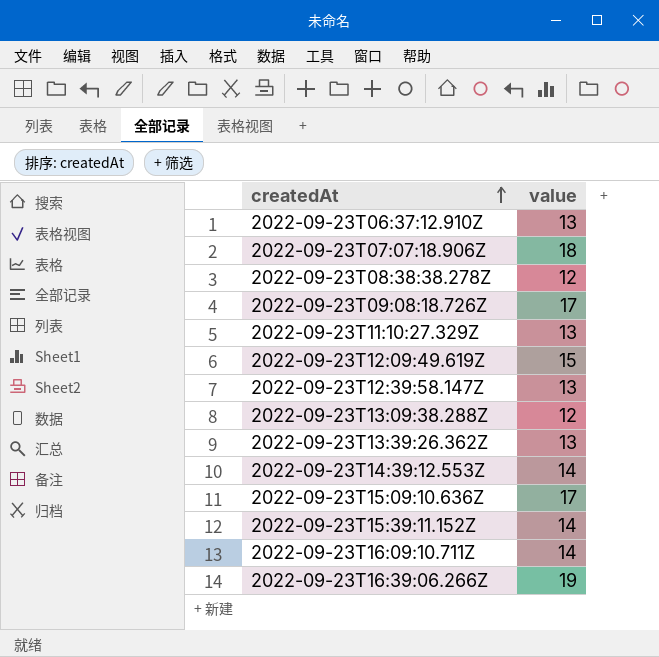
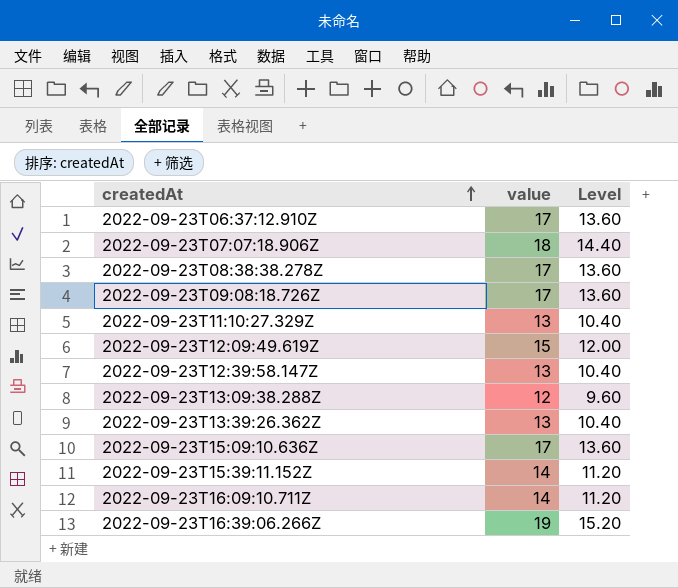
column Level | formula: none -> [value] * 0.8
row 2022-09-23T14:39:12.553Z: 14 -> none
2022-09-23T06:37:12.910Z | value: 13 -> 17
2022-09-23T08:38:38.278Z | value: 12 -> 17

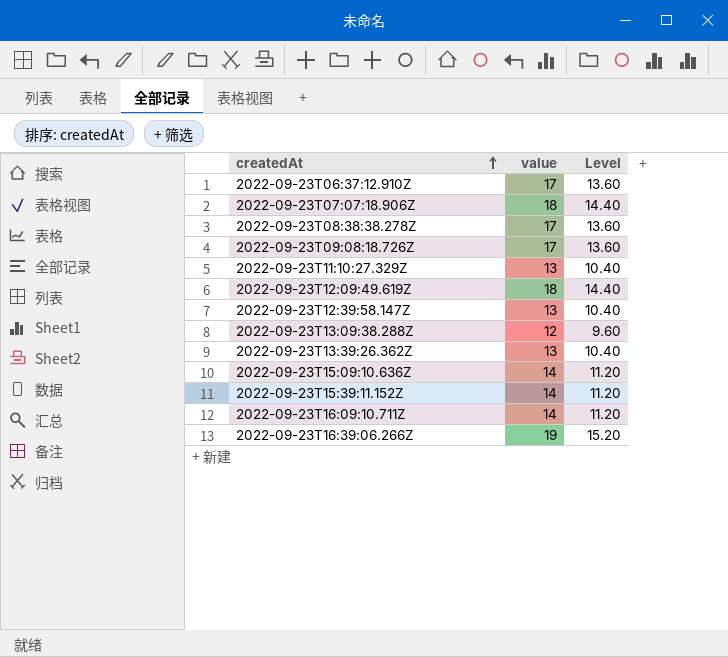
2022-09-23T12:09:49.619Z | value: 15 -> 18
2022-09-23T12:09:49.619Z | Level: 12.00 -> 14.40
2022-09-23T15:09:10.636Z | value: 17 -> 14
2022-09-23T15:09:10.636Z | Level: 13.60 -> 11.20

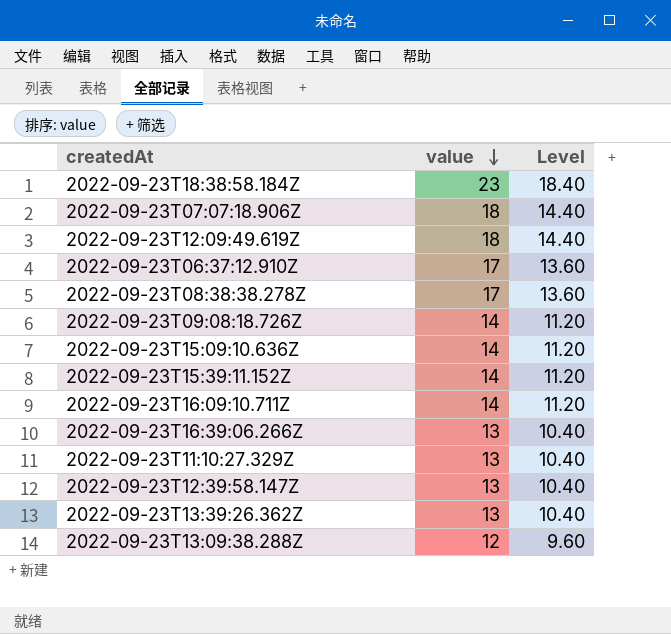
row order: createdAt ascending -> value descending
row 2022-09-23T18:38:58.184Z: none -> 23 | 18.40
2022-09-23T09:08:18.726Z | value: 17 -> 14
2022-09-23T09:08:18.726Z | Level: 13.60 -> 11.20
2022-09-23T16:39:06.266Z | value: 19 -> 13
2022-09-23T16:39:06.266Z | Level: 15.20 -> 10.40

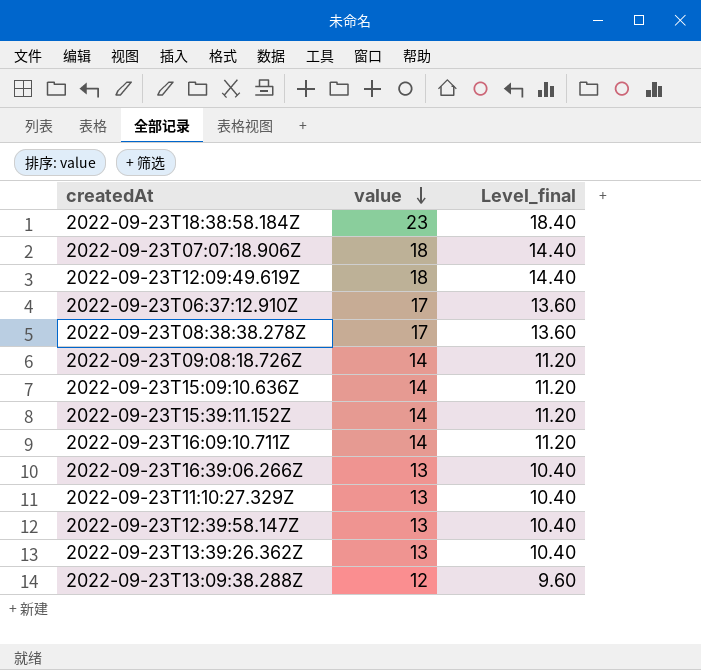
column name: Level -> Level_final

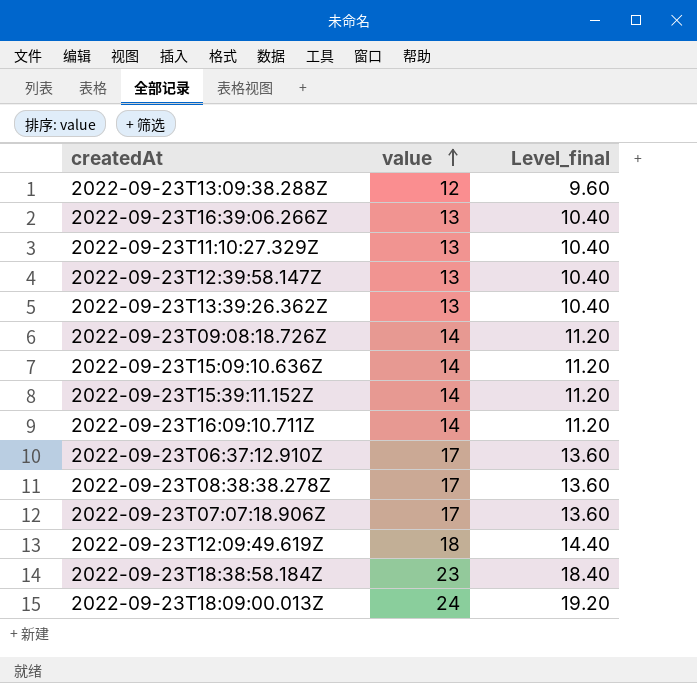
row order: value descending -> value ascending
2022-09-23T07:07:18.906Z | value: 18 -> 17
2022-09-23T07:07:18.906Z | Level_final: 14.40 -> 13.60
row 2022-09-23T18:09:00.013Z: none -> 24 | 19.20

